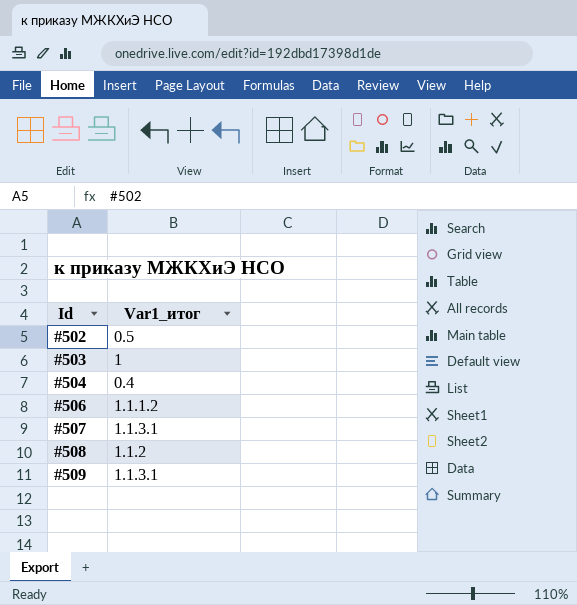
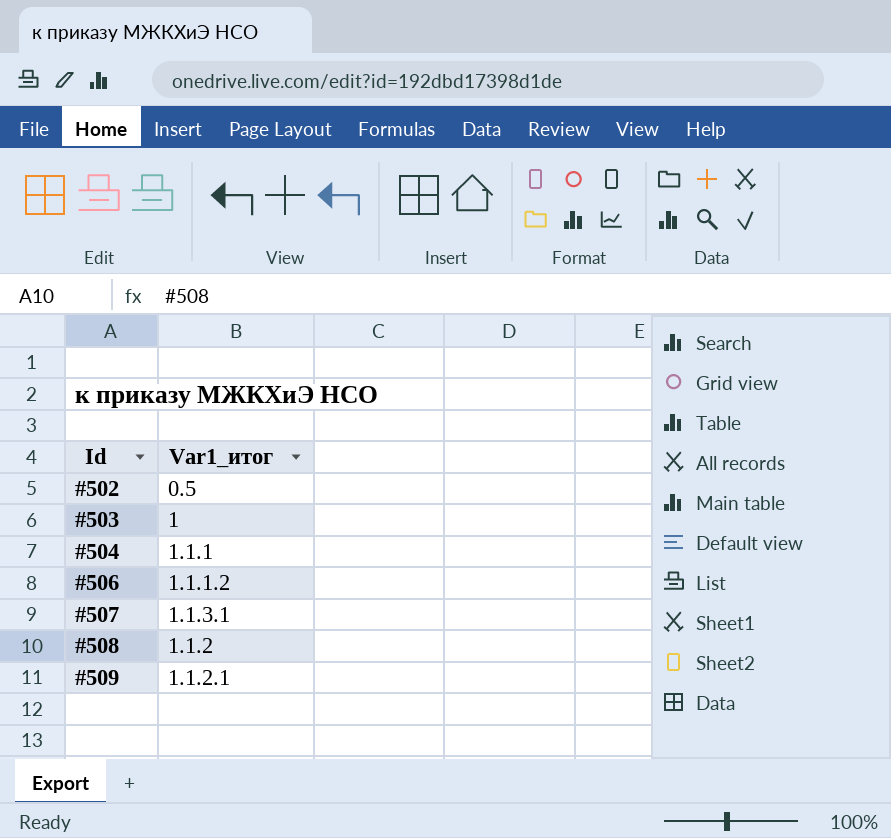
#504 | Var1_итог: 0.4 -> 1.1.1
#509 | Var1_итог: 1.1.3.1 -> 1.1.2.1

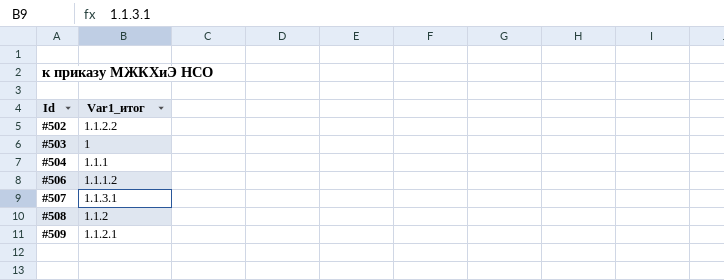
#502 | Var1_итог: 0.5 -> 1.1.2.2

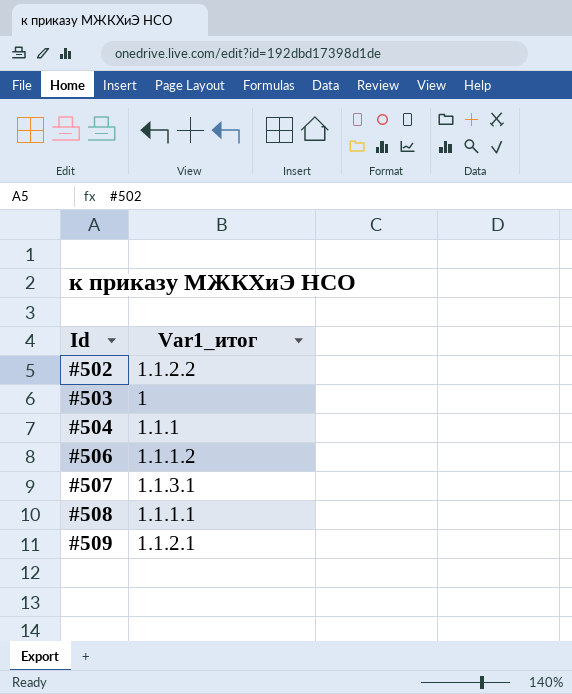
#508 | Var1_итог: 1.1.2 -> 1.1.1.1

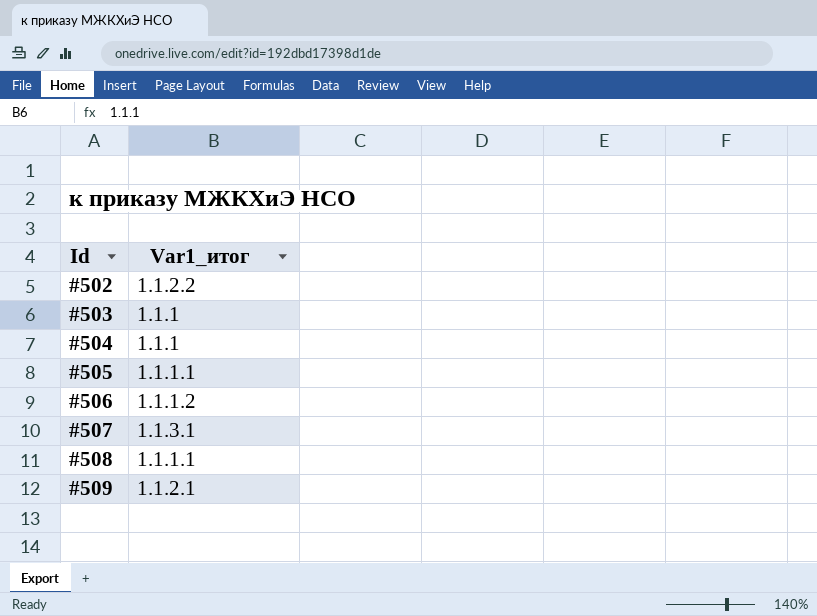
#503 | Var1_итог: 1 -> 1.1.1
row #505: none -> 1.1.1.1

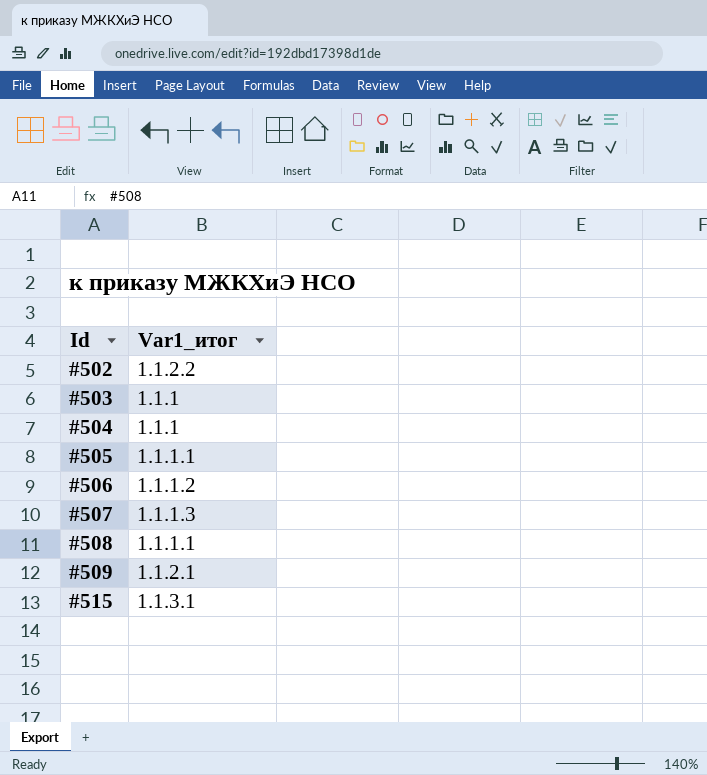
#507 | Var1_итог: 1.1.3.1 -> 1.1.1.3
row #515: none -> 1.1.3.1

